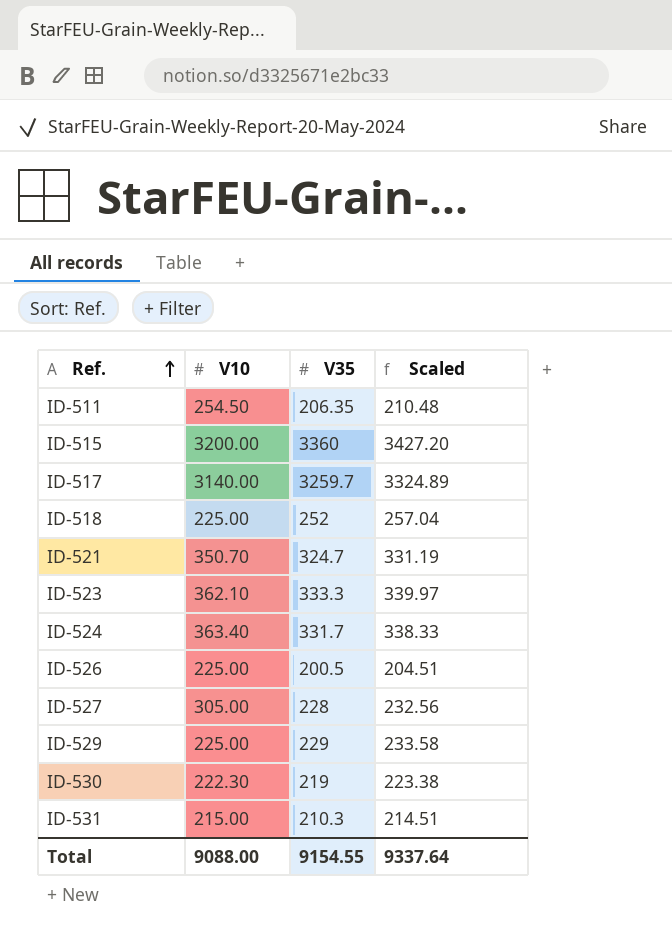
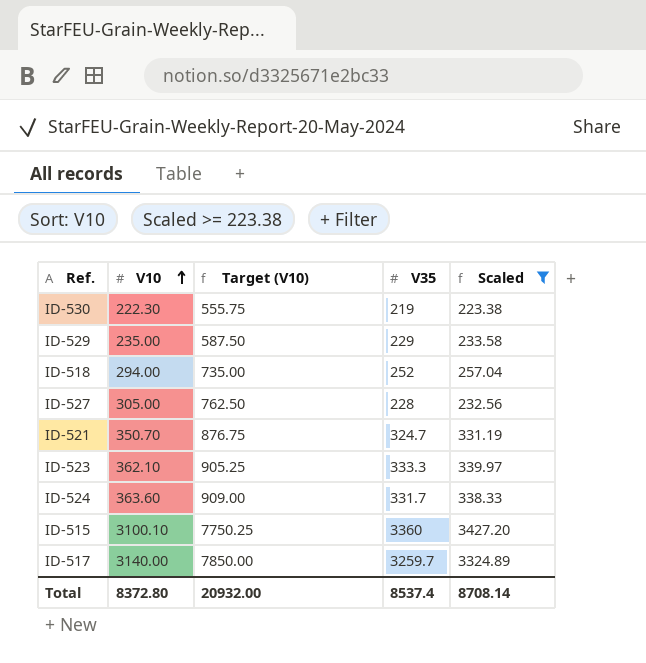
filter: none -> Scaled >= 223.38
row order: Ref. ascending -> V10 ascending
column Target (V10) | formula: none -> [V10] * 2.5
ID-529 | V10: 225.00 -> 235.00
ID-518 | V10: 225.00 -> 294.00
ID-524 | V10: 363.40 -> 363.60
ID-515 | V10: 3200.00 -> 3100.10
Total | V10: 9088.00 -> 8372.80
Total | V35: 9154.55 -> 8537.4
Total | Scaled: 9337.64 -> 8708.14

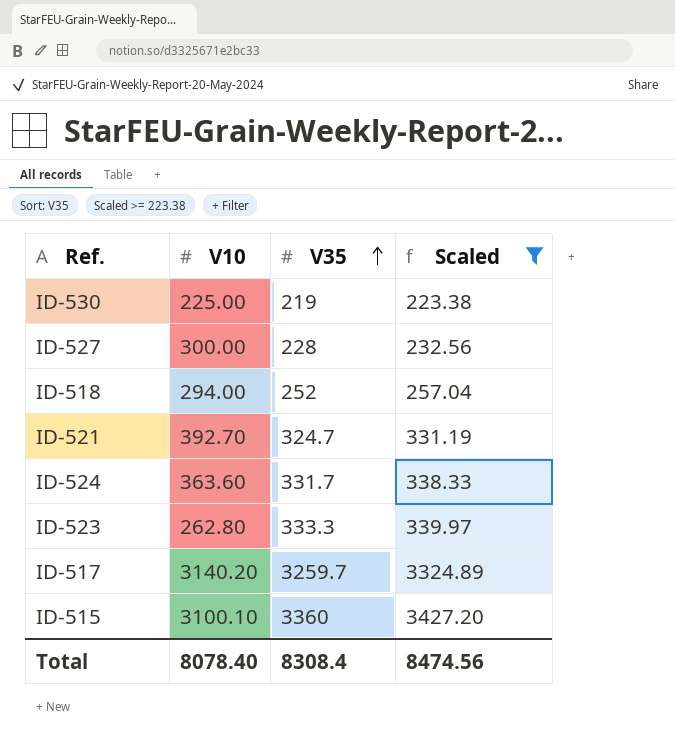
row order: V10 ascending -> V35 ascending
column Target (V10) | formula: [V10] * 2.5 -> none
row ID-529: 235.00 | 587.50 | 229 | 233.58 -> none
ID-530 | V10: 222.30 -> 225.00
ID-527 | V10: 305.00 -> 300.00
ID-521 | V10: 350.70 -> 392.70
ID-523 | V10: 362.10 -> 262.80
ID-517 | V10: 3140.00 -> 3140.20
Total | V10: 8372.80 -> 8078.40
Total | V35: 8537.4 -> 8308.4
Total | Scaled: 8708.14 -> 8474.56

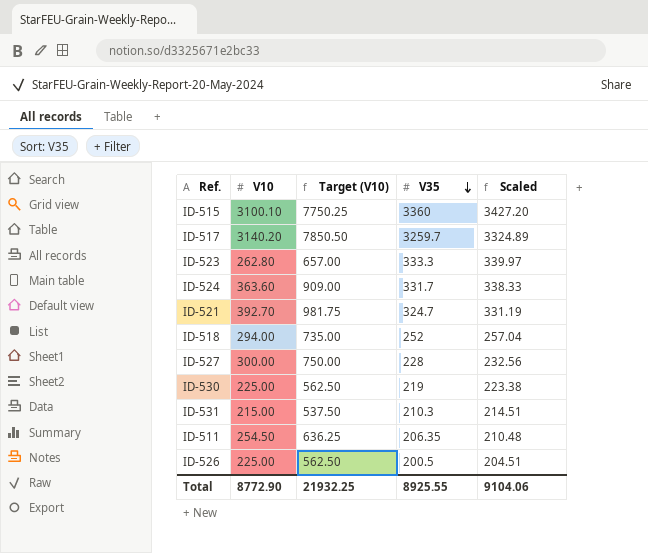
filter: Scaled >= 223.38 -> none
row order: V35 ascending -> V35 descending
column Target (V10) | formula: none -> [V10] * 2.5
Total | V10: 8078.40 -> 8772.90
Total | V35: 8308.4 -> 8925.55
Total | Scaled: 8474.56 -> 9104.06

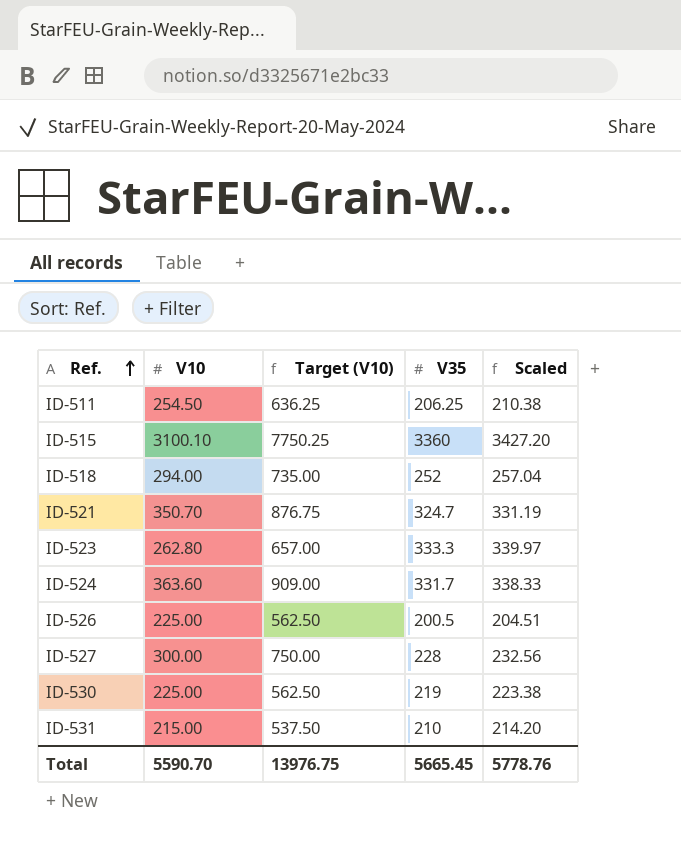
row order: V35 descending -> Ref. ascending
row ID-517: 3140.20 | 7850.50 | 3259.7 | 3324.89 -> none
ID-511 | V35: 206.35 -> 206.25
ID-511 | Scaled: 210.48 -> 210.38
ID-521 | V10: 392.70 -> 350.70
ID-521 | Target (V10): 981.75 -> 876.75
ID-531 | V35: 210.3 -> 210
ID-531 | Scaled: 214.51 -> 214.20
Total | V10: 8772.90 -> 5590.70
Total | Target (V10): 21932.25 -> 13976.75
Total | V35: 8925.55 -> 5665.45
Total | Scaled: 9104.06 -> 5778.76

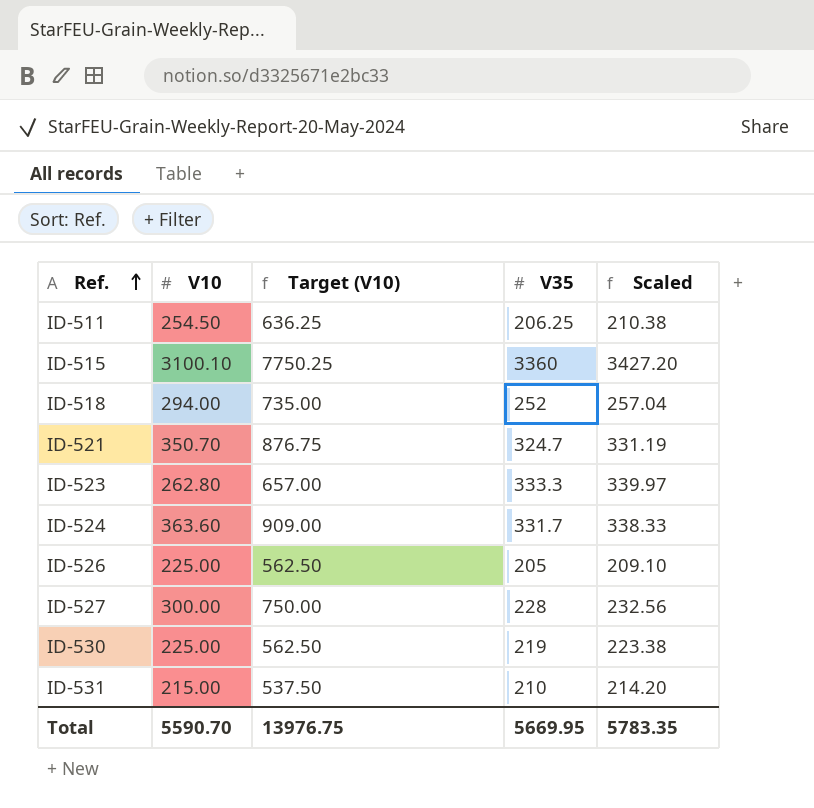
ID-526 | V35: 200.5 -> 205
ID-526 | Scaled: 204.51 -> 209.10
Total | V35: 5665.45 -> 5669.95
Total | Scaled: 5778.76 -> 5783.35

